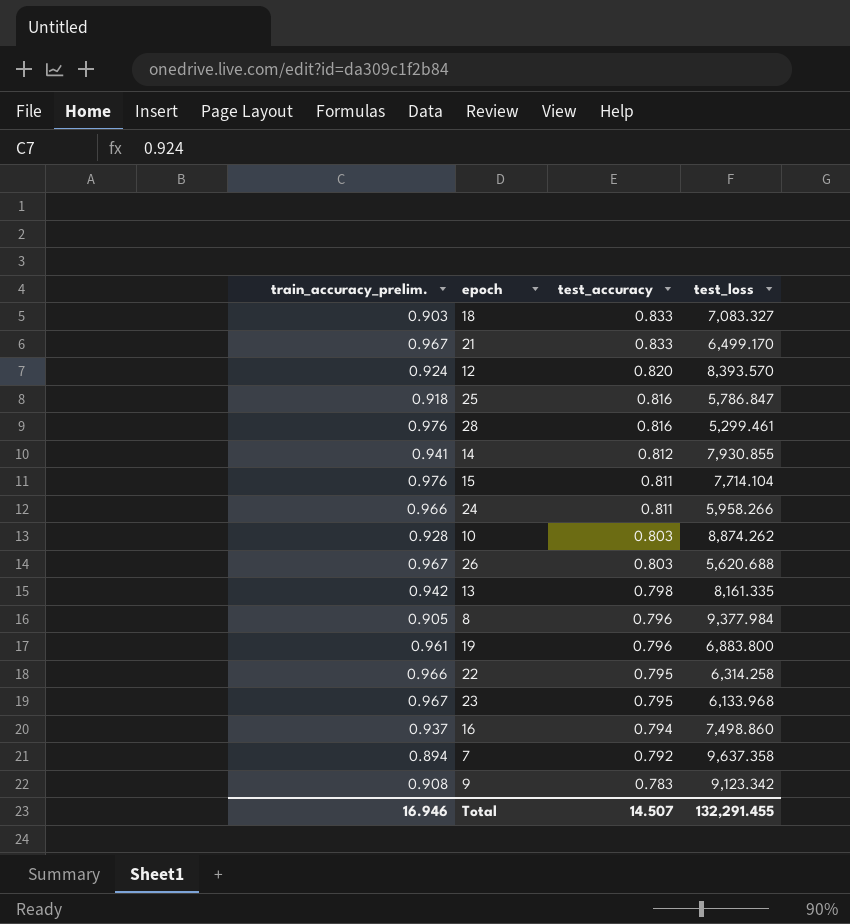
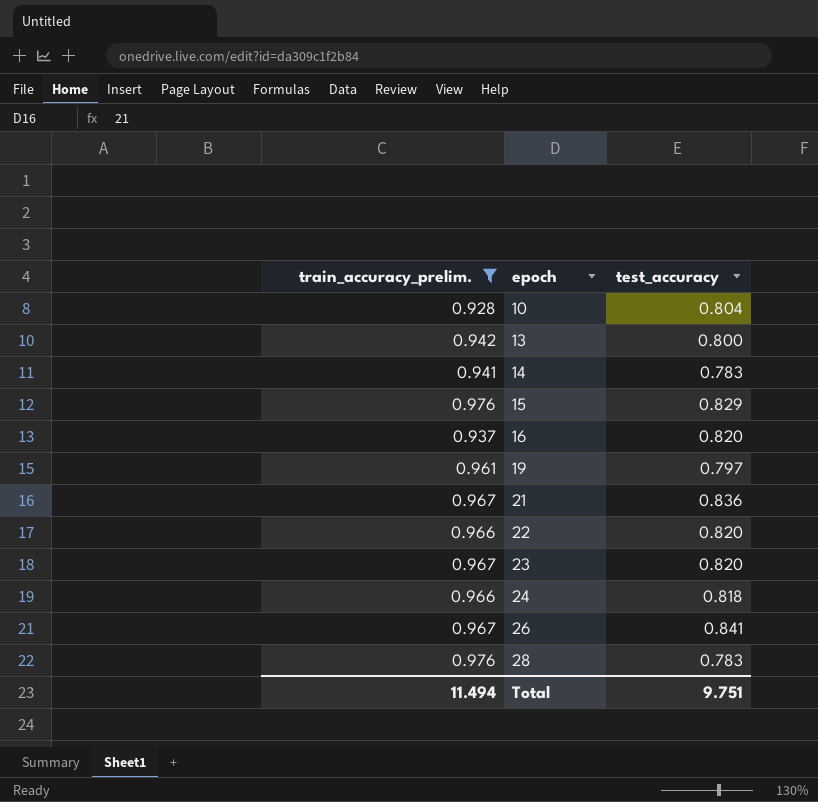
filter: none -> train_accuracy_prelim. >= 0.928
row order: test_accuracy descending -> epoch ascending
column test_loss | position: 4 -> none
10 | test_accuracy: 0.803 -> 0.804
13 | test_accuracy: 0.798 -> 0.800
14 | test_accuracy: 0.812 -> 0.783
15 | test_accuracy: 0.811 -> 0.829
16 | test_accuracy: 0.794 -> 0.820
19 | test_accuracy: 0.796 -> 0.797
21 | test_accuracy: 0.833 -> 0.836
22 | test_accuracy: 0.795 -> 0.820
23 | test_accuracy: 0.795 -> 0.820
24 | test_accuracy: 0.811 -> 0.818
26 | test_accuracy: 0.803 -> 0.841
28 | test_accuracy: 0.816 -> 0.783
Total | train_accuracy_prelim.: 16.946 -> 11.494
Total | test_accuracy: 14.507 -> 9.751

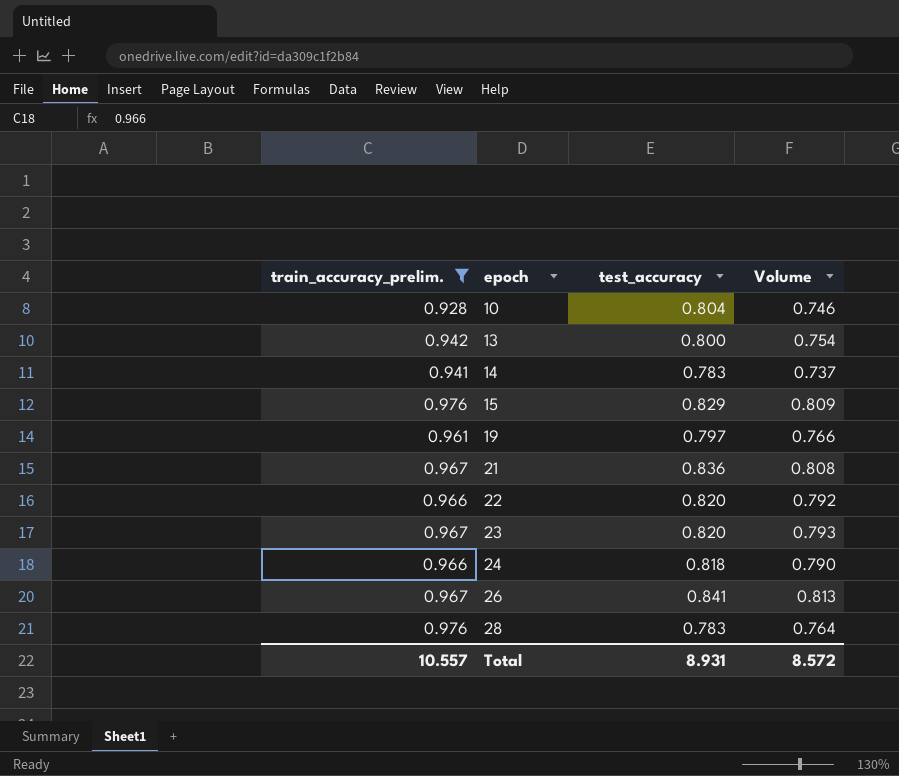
column Volume | formula: none -> [train_accuracy_prelim.] * [test_accuracy]
row 16: 0.937 | 0.820 -> none
Total | train_accuracy_prelim.: 11.494 -> 10.557
Total | test_accuracy: 9.751 -> 8.931

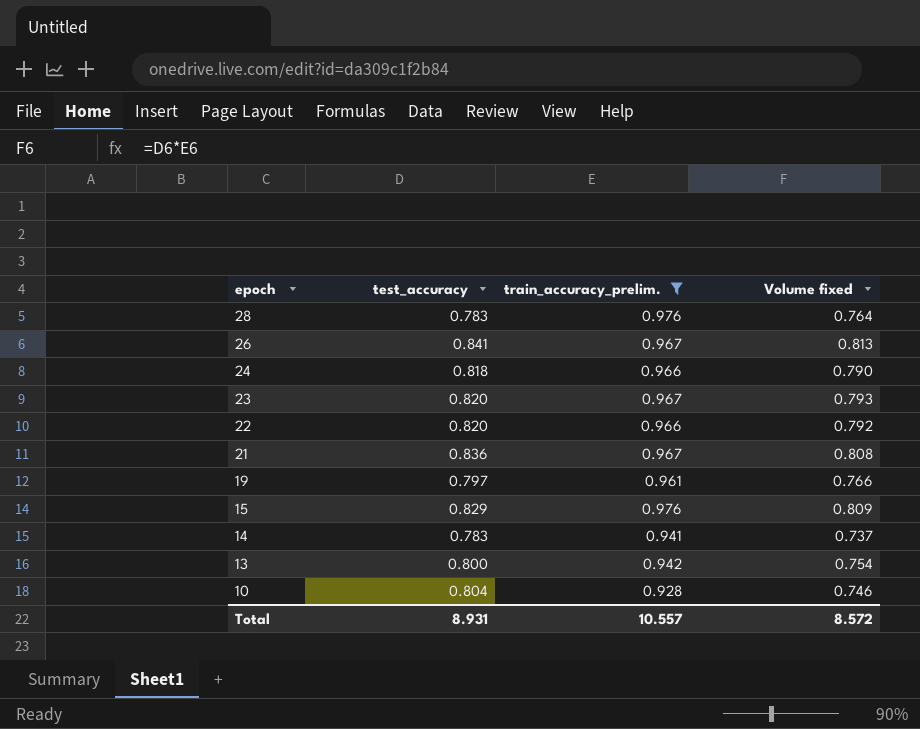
row order: epoch ascending -> epoch descending
column train_accuracy_prelim. | position: 1 -> 3
column name: Volume -> Volume fixed

